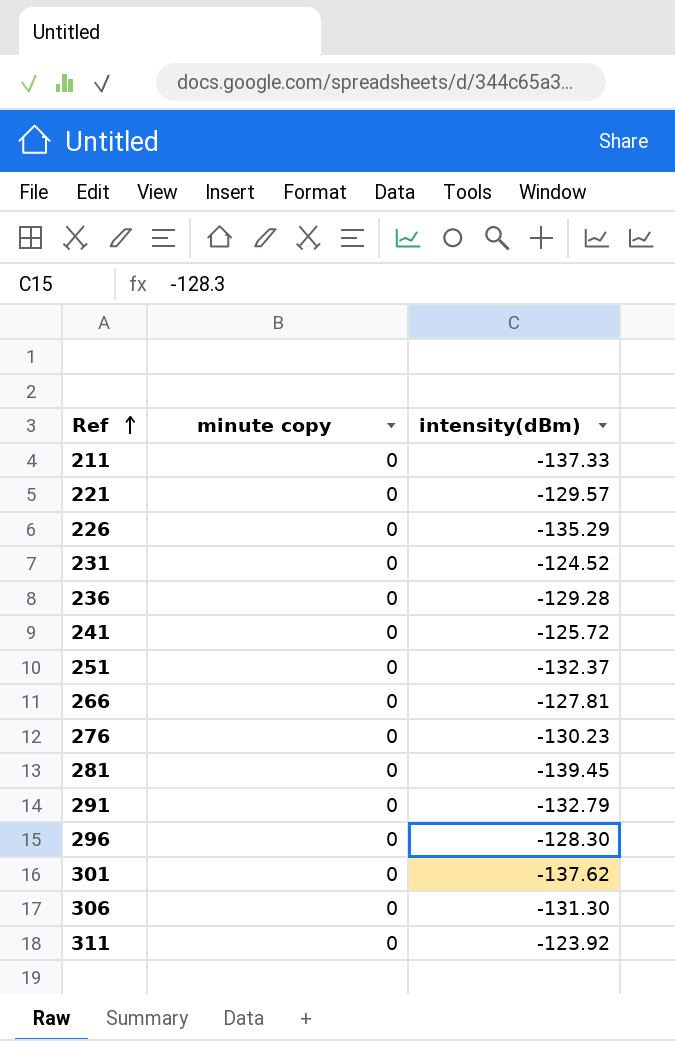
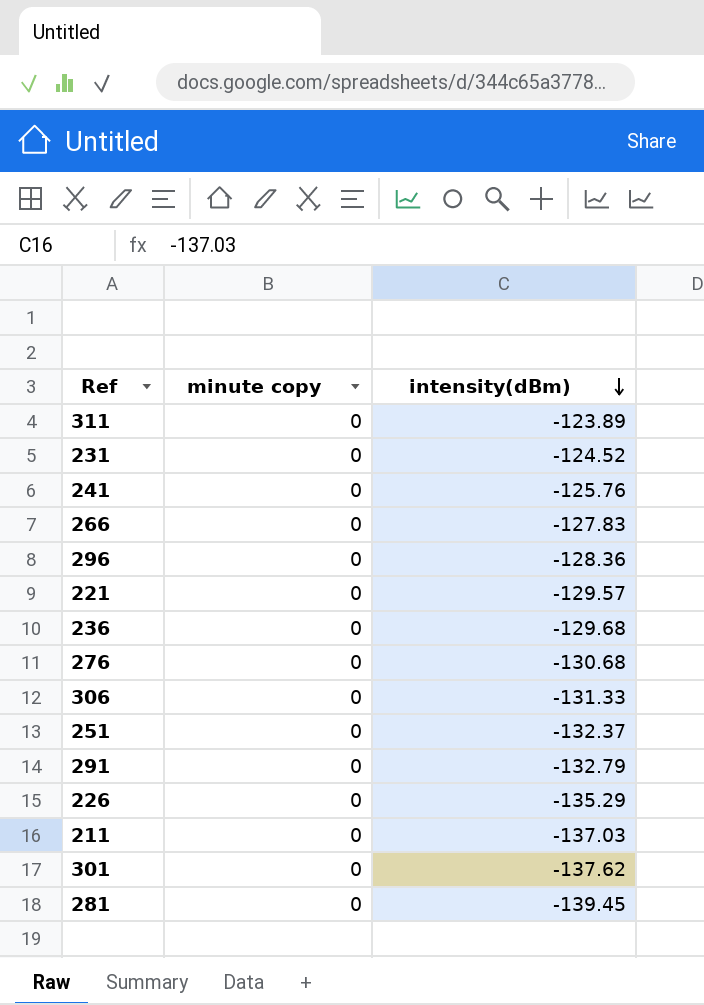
row order: Ref ascending -> intensity(dBm) descending
311 | intensity(dBm): -123.92 -> -123.89
241 | intensity(dBm): -125.72 -> -125.76
266 | intensity(dBm): -127.81 -> -127.83
296 | intensity(dBm): -128.30 -> -128.36
236 | intensity(dBm): -129.28 -> -129.68
276 | intensity(dBm): -130.23 -> -130.68
306 | intensity(dBm): -131.30 -> -131.33
211 | intensity(dBm): -137.33 -> -137.03

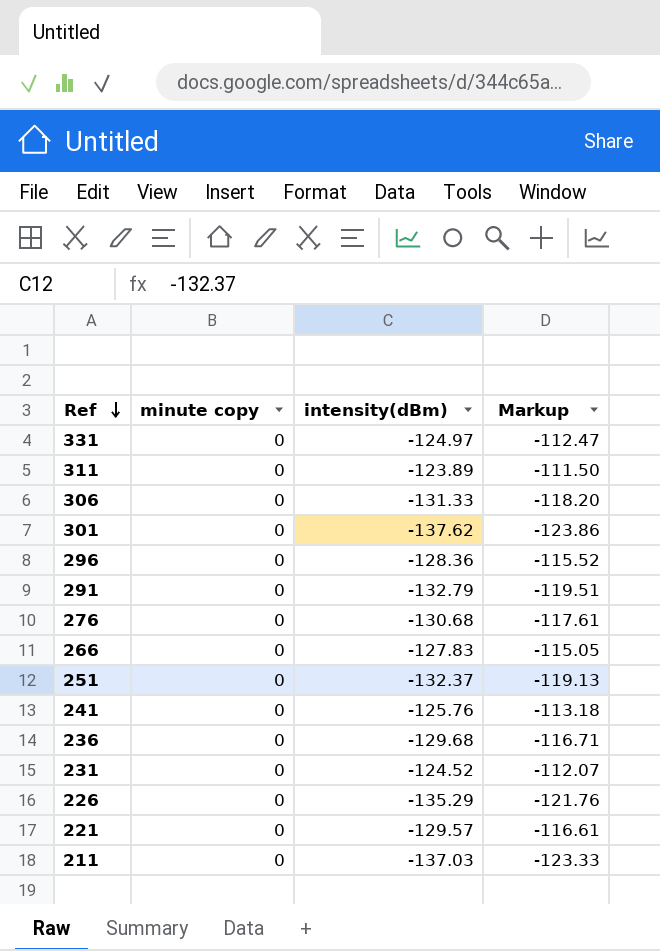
row order: intensity(dBm) descending -> Ref descending
column Markup | formula: none -> [intensity(dBm)] * 0.9
row 281: 0 | -139.45 -> none
row 331: none -> 0 | -124.97 | -112.47

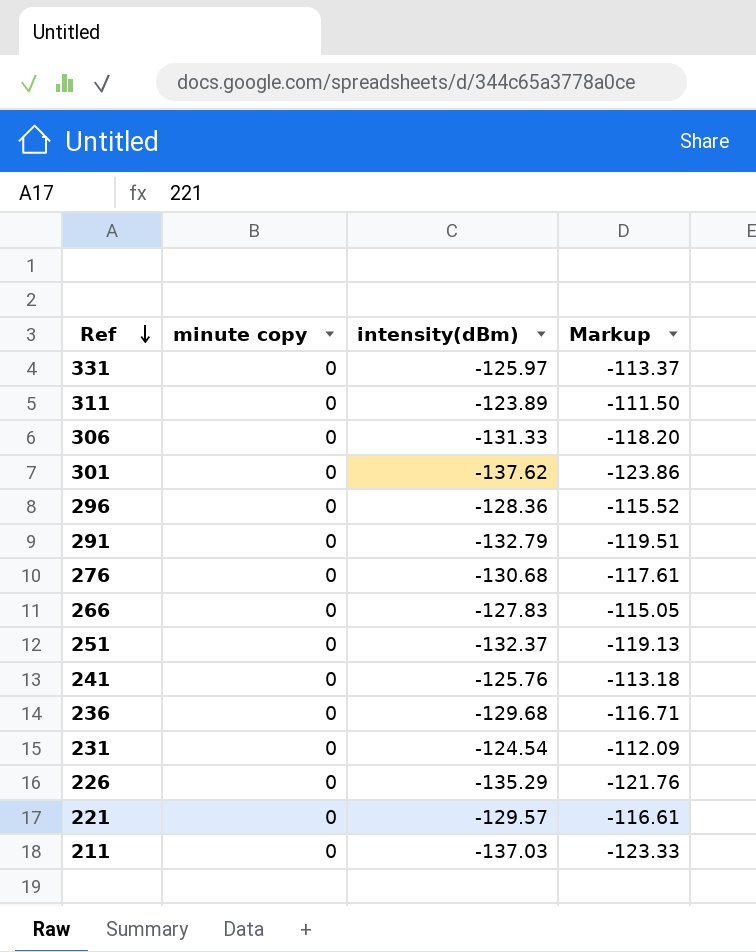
331 | intensity(dBm): -124.97 -> -125.97
331 | Markup: -112.47 -> -113.37
231 | intensity(dBm): -124.52 -> -124.54
231 | Markup: -112.07 -> -112.09

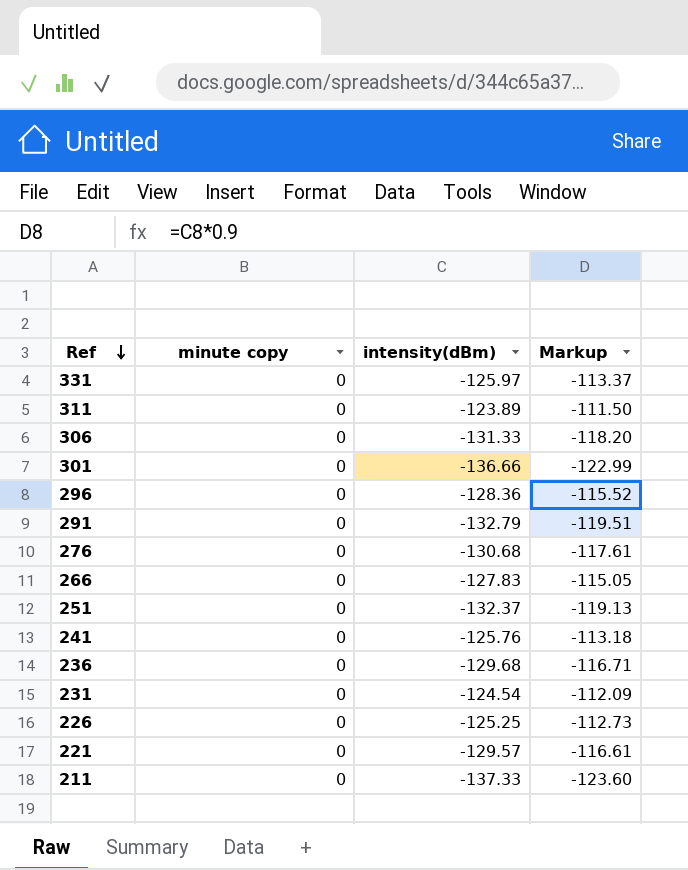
301 | intensity(dBm): -137.62 -> -136.66
301 | Markup: -123.86 -> -122.99
226 | intensity(dBm): -135.29 -> -125.25
226 | Markup: -121.76 -> -112.73
211 | intensity(dBm): -137.03 -> -137.33
211 | Markup: -123.33 -> -123.60

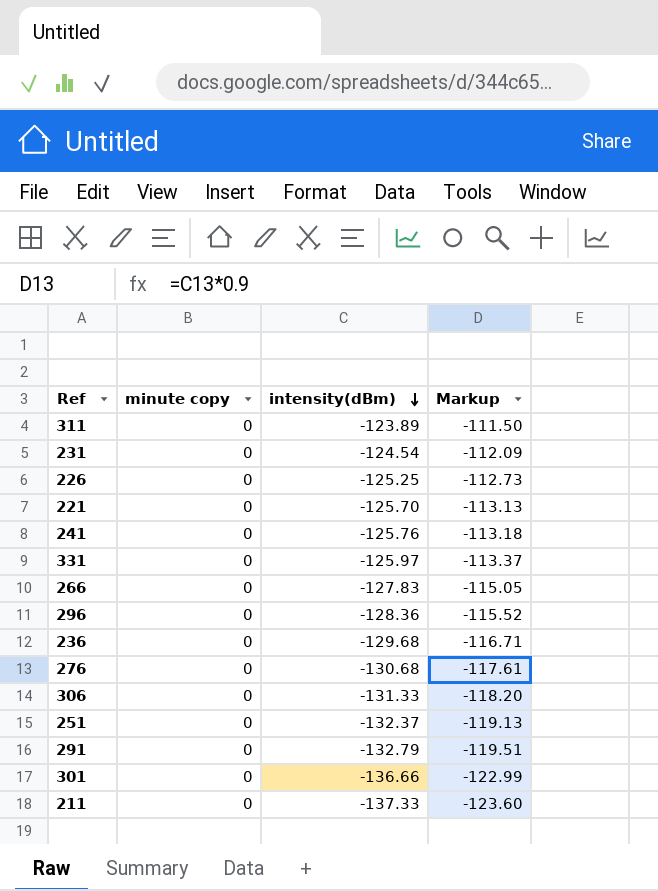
row order: Ref descending -> intensity(dBm) descending
221 | intensity(dBm): -129.57 -> -125.70
221 | Markup: -116.61 -> -113.13

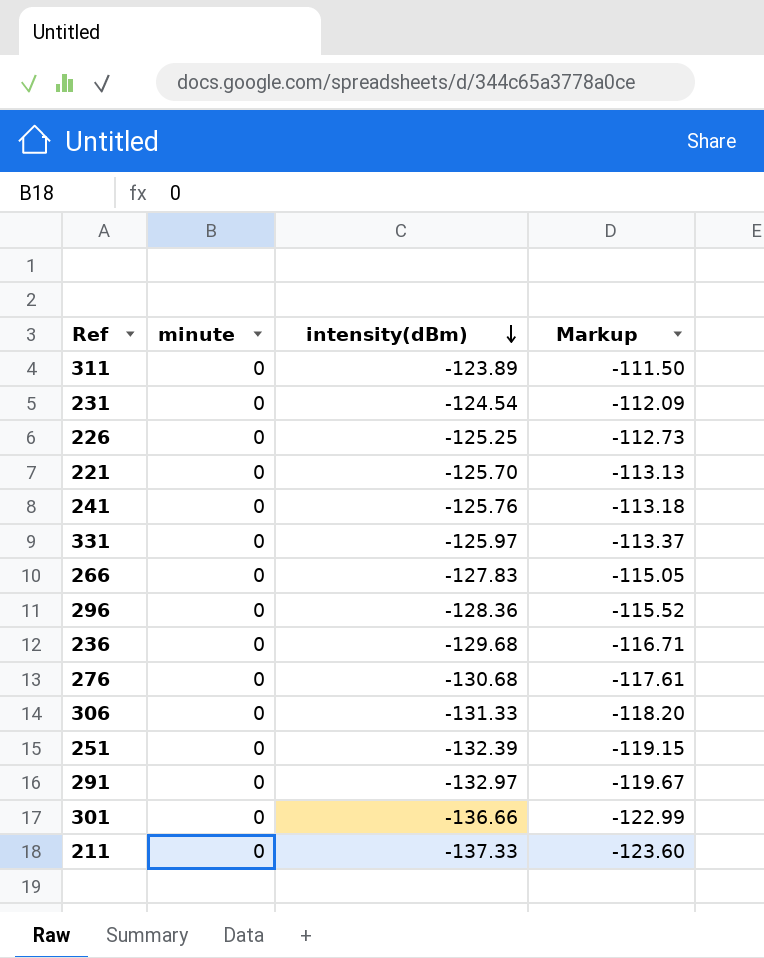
column name: minute copy -> minute
251 | intensity(dBm): -132.37 -> -132.39
251 | Markup: -119.13 -> -119.15
291 | intensity(dBm): -132.79 -> -132.97
291 | Markup: -119.51 -> -119.67

